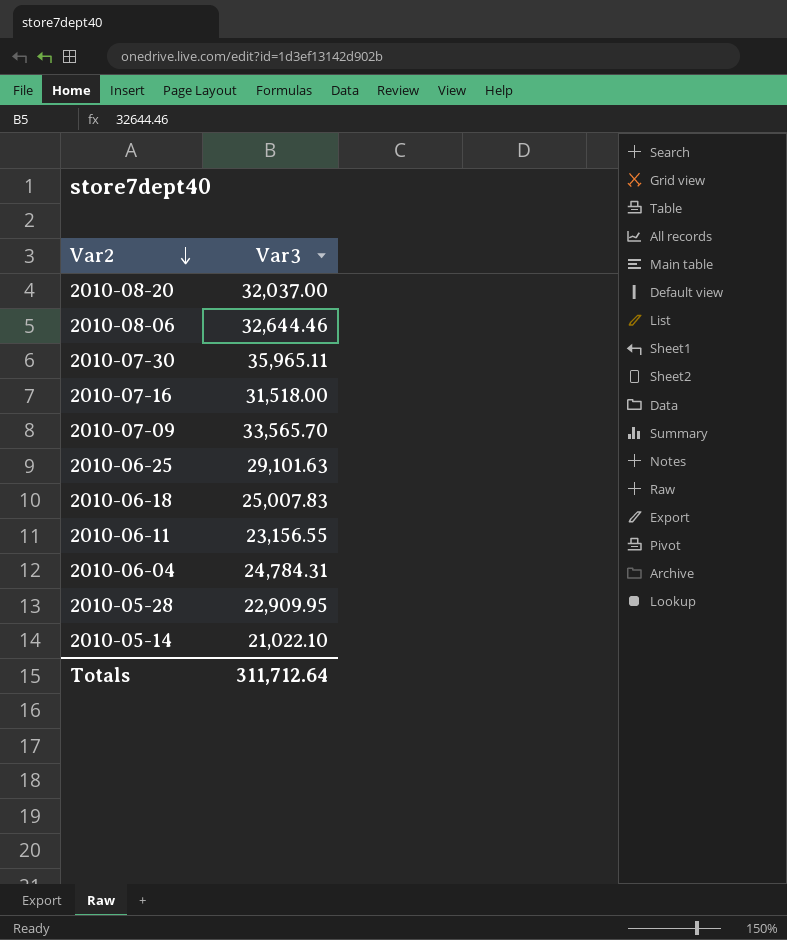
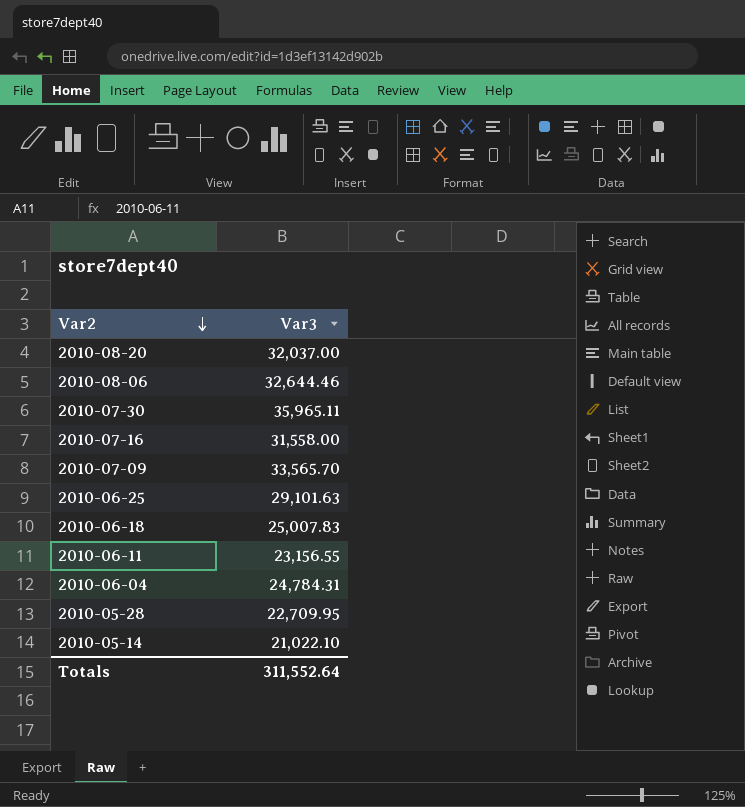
2010-07-16 | Var3: 31,518.00 -> 31,558.00
2010-05-28 | Var3: 22,909.95 -> 22,709.95
Totals | Var3: 311,712.64 -> 311,552.64

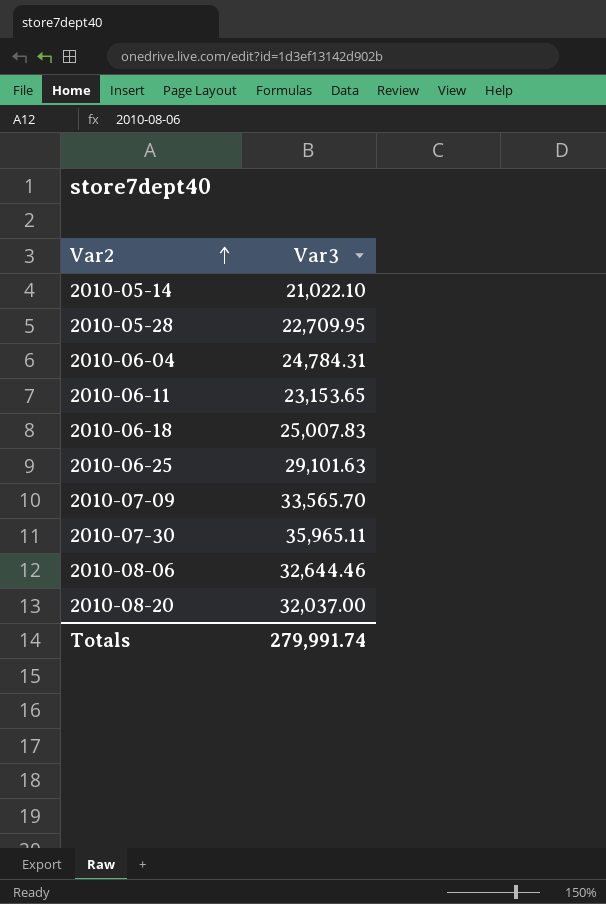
row order: Var2 descending -> Var2 ascending
row 2010-07-16: 31,558.00 -> none
2010-06-11 | Var3: 23,156.55 -> 23,153.65
Totals | Var3: 311,552.64 -> 279,991.74

